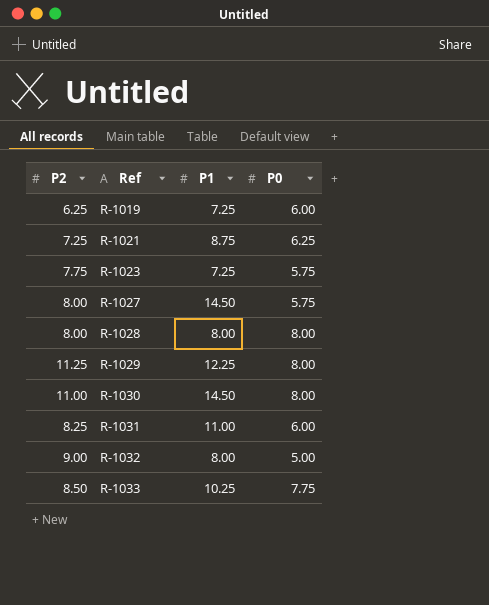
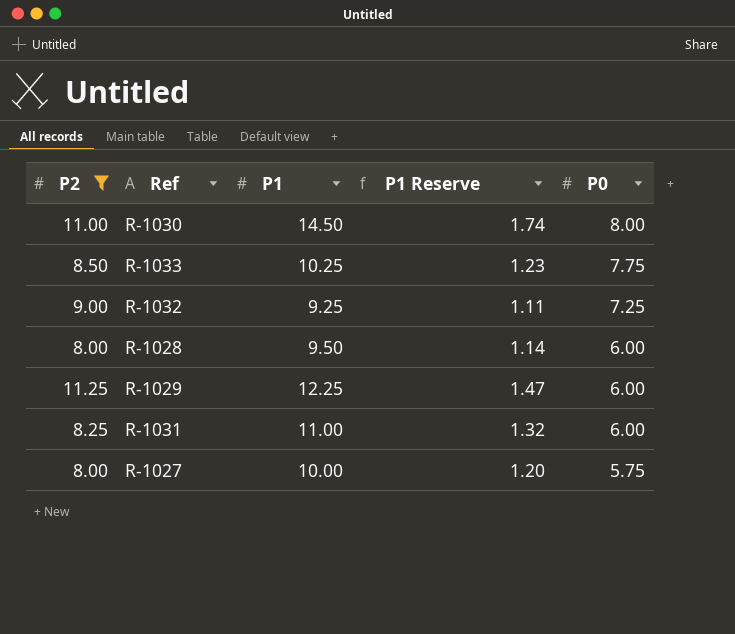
filter: none -> P2 >= 8.00
row order: Ref ascending -> P0 descending
column P1 Reserve | formula: none -> [P1] * 0.12
R-1032 | P1: 8.00 -> 9.25
R-1032 | P0: 5.00 -> 7.25
R-1028 | P1: 8.00 -> 9.50
R-1028 | P0: 8.00 -> 6.00
R-1029 | P0: 8.00 -> 6.00
R-1027 | P1: 14.50 -> 10.00

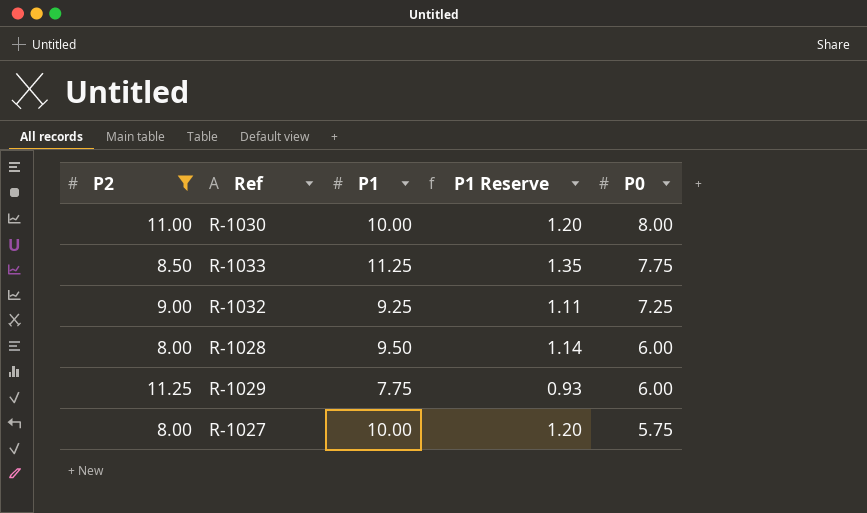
row R-1031: 8.25 | 11.00 | 1.32 | 6.00 -> none
R-1030 | P1: 14.50 -> 10.00
R-1030 | P1 Reserve: 1.74 -> 1.20
R-1033 | P1: 10.25 -> 11.25
R-1033 | P1 Reserve: 1.23 -> 1.35
R-1029 | P1: 12.25 -> 7.75
R-1029 | P1 Reserve: 1.47 -> 0.93

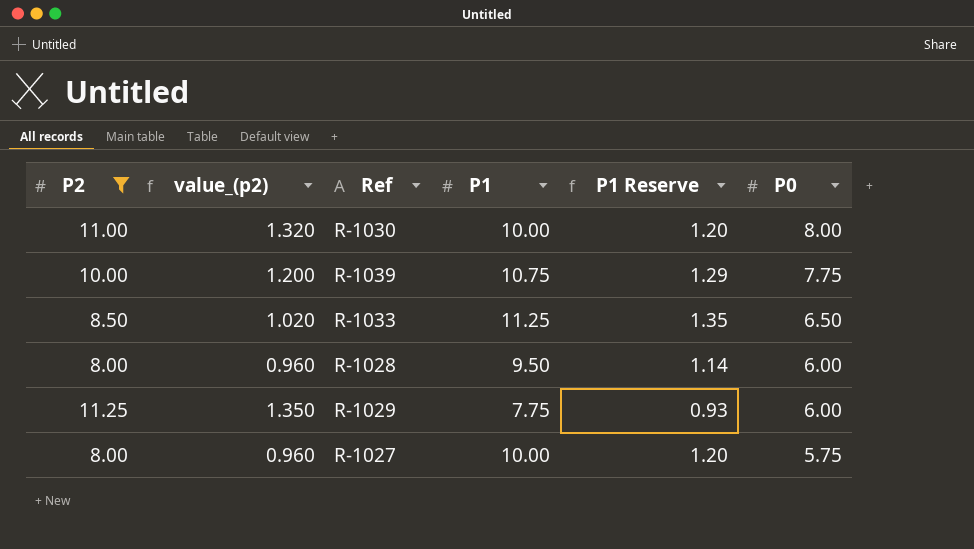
column value_(p2) | formula: none -> [P2] * 0.12
row R-1032: 9.00 | 9.25 | 1.11 | 7.25 -> none
row R-1039: none -> 10.00 | 1.200 | 10.75 | 1.29 | 7.75
R-1033 | P0: 7.75 -> 6.50

